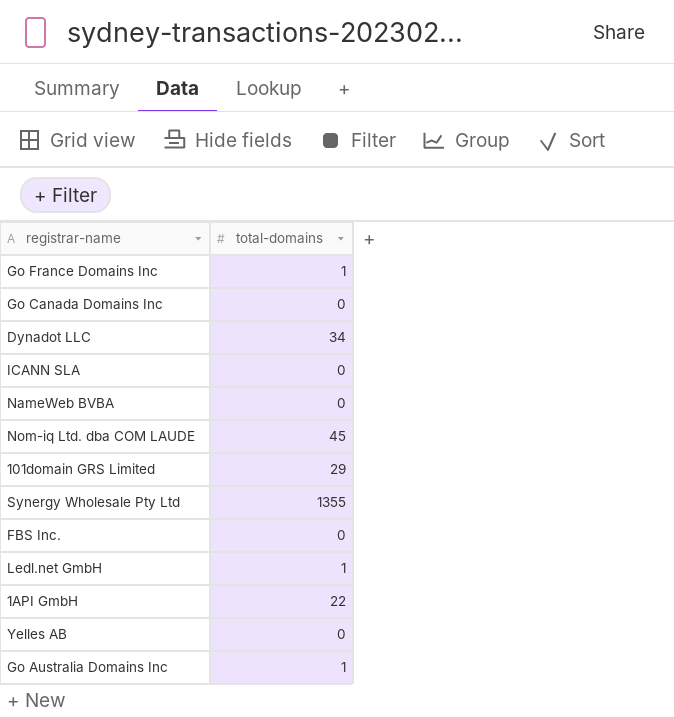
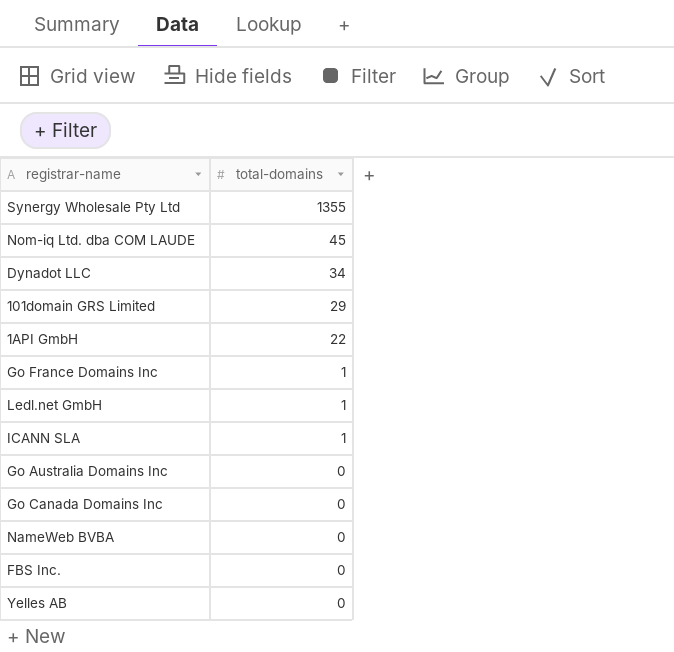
row order: none -> total-domains descending
ICANN SLA | total-domains: 0 -> 1
Go Australia Domains Inc | total-domains: 1 -> 0

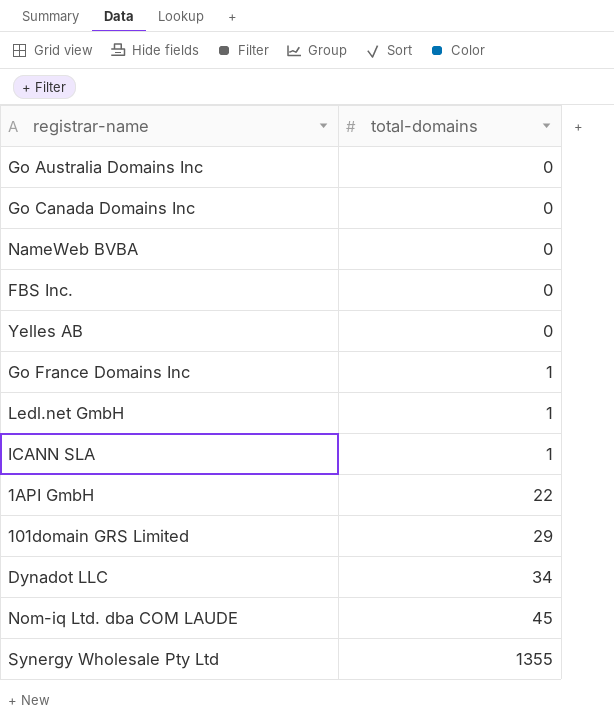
row order: total-domains descending -> total-domains ascending

